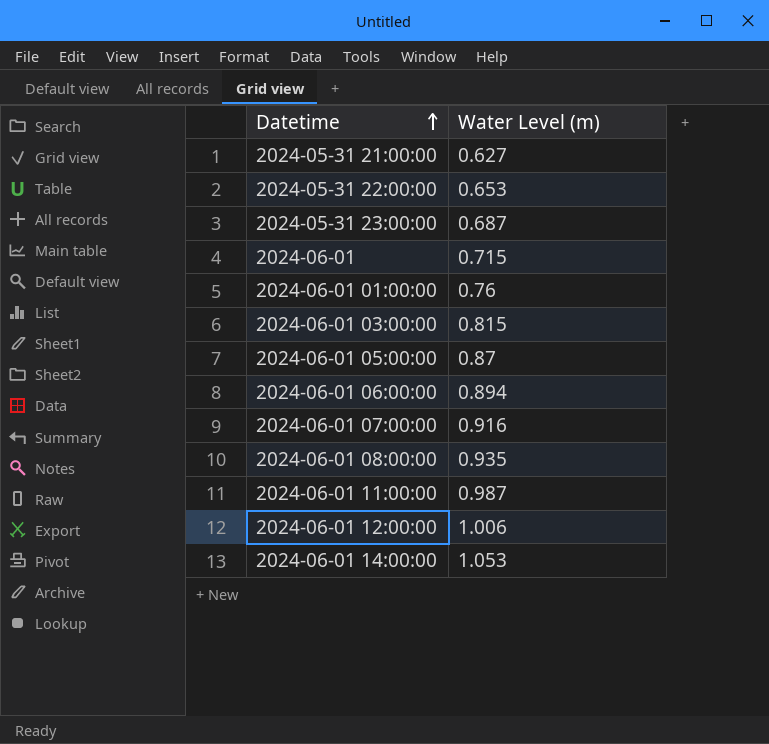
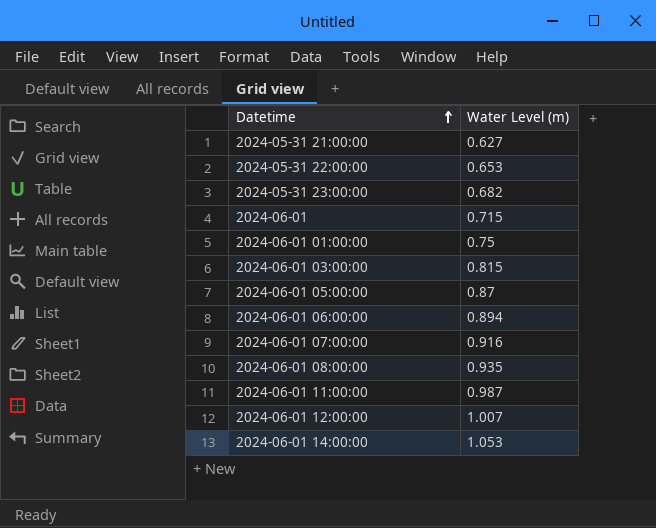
2024-05-31 23:00:00 | Water Level (m): 0.687 -> 0.682
2024-06-01 01:00:00 | Water Level (m): 0.76 -> 0.75
2024-06-01 12:00:00 | Water Level (m): 1.006 -> 1.007

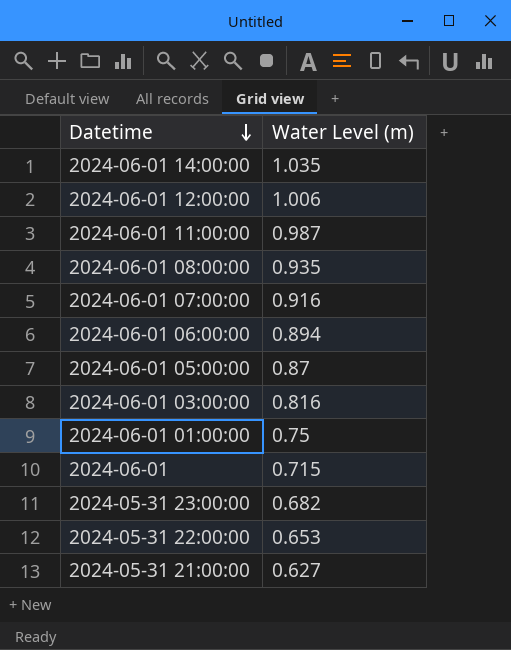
row order: Datetime ascending -> Datetime descending
2024-06-01 14:00:00 | Water Level (m): 1.053 -> 1.035
2024-06-01 12:00:00 | Water Level (m): 1.007 -> 1.006
2024-06-01 03:00:00 | Water Level (m): 0.815 -> 0.816

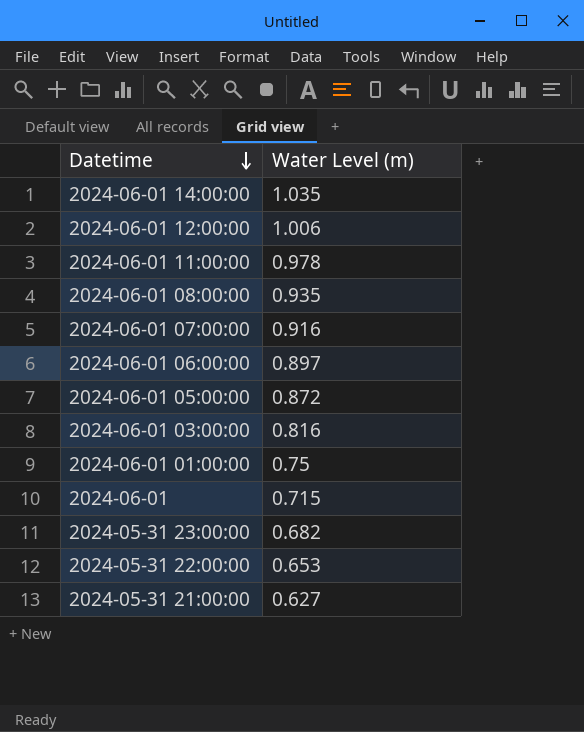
2024-06-01 11:00:00 | Water Level (m): 0.987 -> 0.978
2024-06-01 06:00:00 | Water Level (m): 0.894 -> 0.897
2024-06-01 05:00:00 | Water Level (m): 0.87 -> 0.872

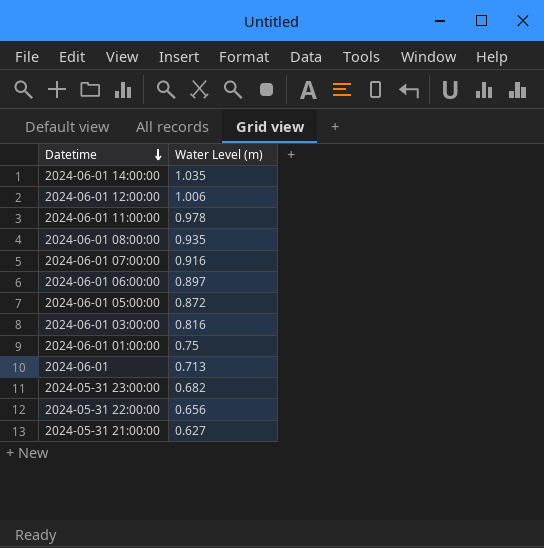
2024-06-01 | Water Level (m): 0.715 -> 0.713
2024-05-31 22:00:00 | Water Level (m): 0.653 -> 0.656

